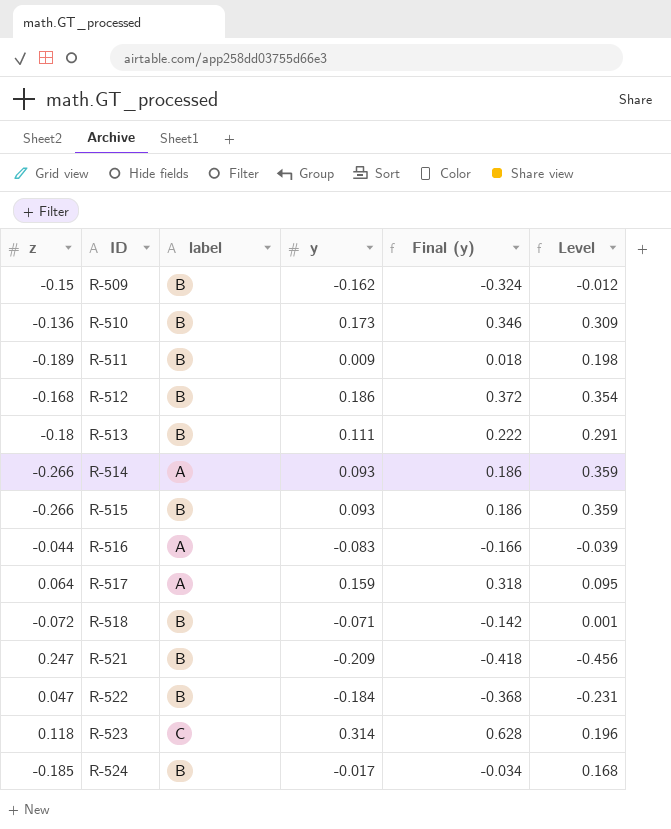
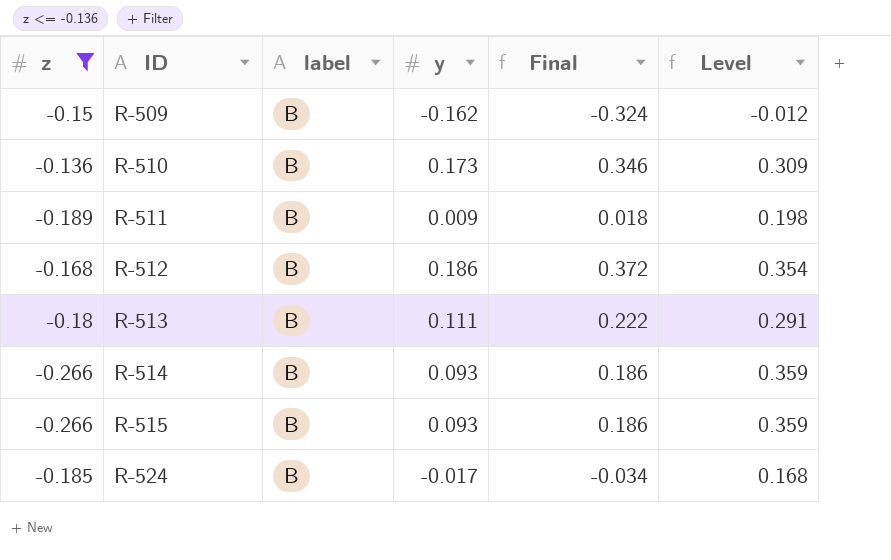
filter: none -> z <= -0.136
column name: Final (y) -> Final
R-514 | label: A -> B

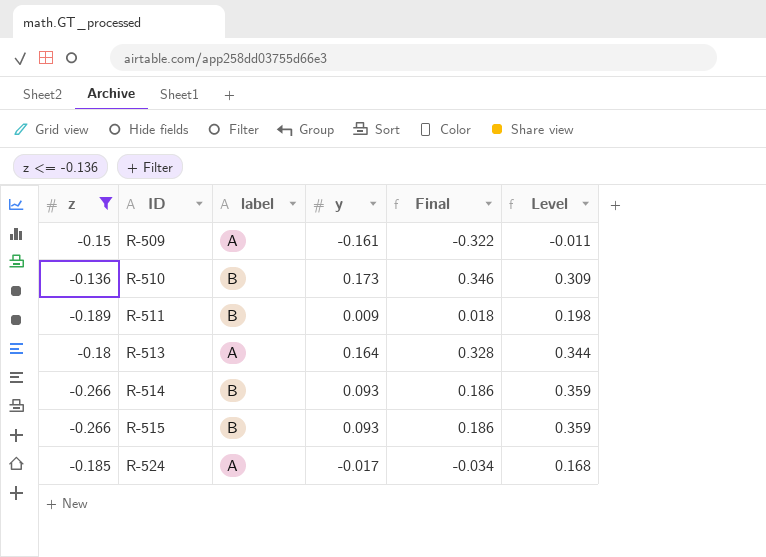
row R-512: -0.168 | B | 0.186 | 0.372 | 0.354 -> none
R-509 | label: B -> A
R-509 | y: -0.162 -> -0.161
R-509 | Final: -0.324 -> -0.322
R-509 | Level: -0.012 -> -0.011
R-513 | label: B -> A
R-513 | y: 0.111 -> 0.164
R-513 | Final: 0.222 -> 0.328
R-513 | Level: 0.291 -> 0.344
R-524 | label: B -> A

